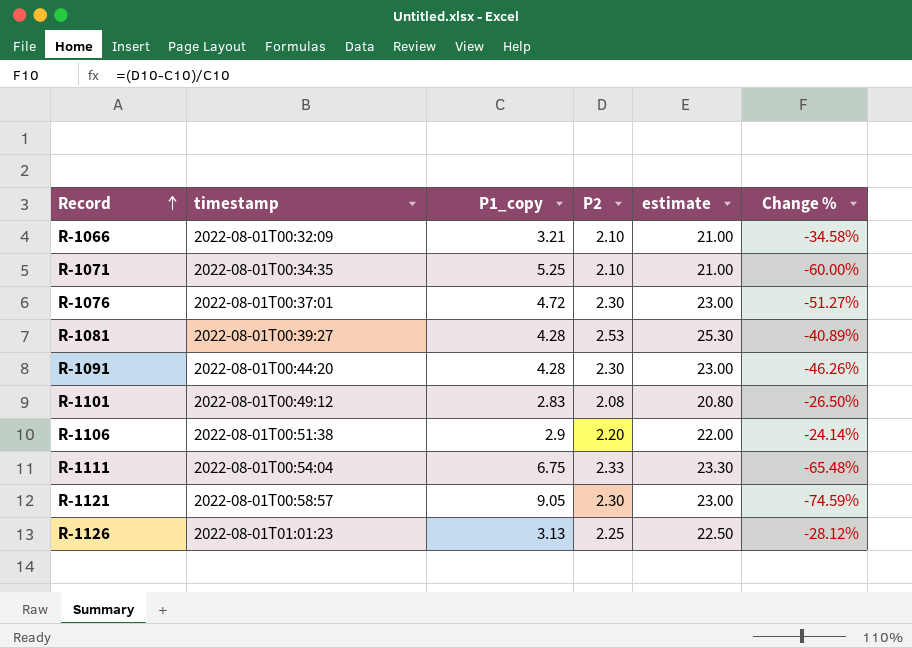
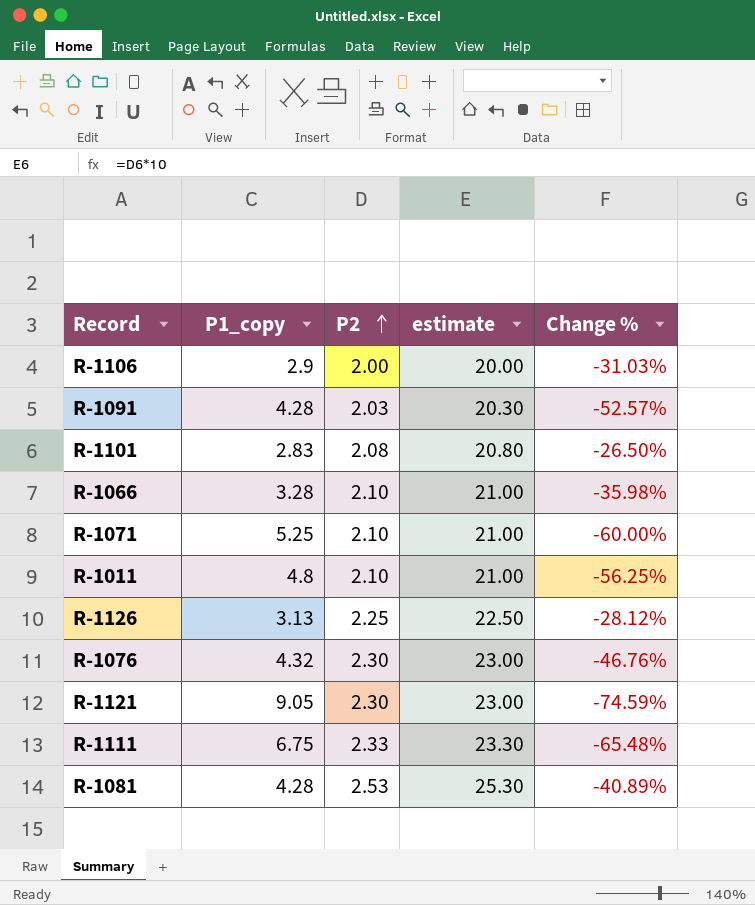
row order: Record ascending -> P2 ascending
column timestamp | position: 2 -> none
R-1106 | P2: 2.20 -> 2.00
R-1106 | estimate: 22.00 -> 20.00
R-1106 | Change %: -24.14% -> -31.03%
R-1091 | P2: 2.30 -> 2.03
R-1091 | estimate: 23.00 -> 20.30
R-1091 | Change %: -46.26% -> -52.57%
R-1066 | P1_copy: 3.21 -> 3.28
R-1066 | Change %: -34.58% -> -35.98%
row R-1011: none -> 4.8 | 2.10 | 21.00 | -56.25%
R-1076 | P1_copy: 4.72 -> 4.32
R-1076 | Change %: -51.27% -> -46.76%

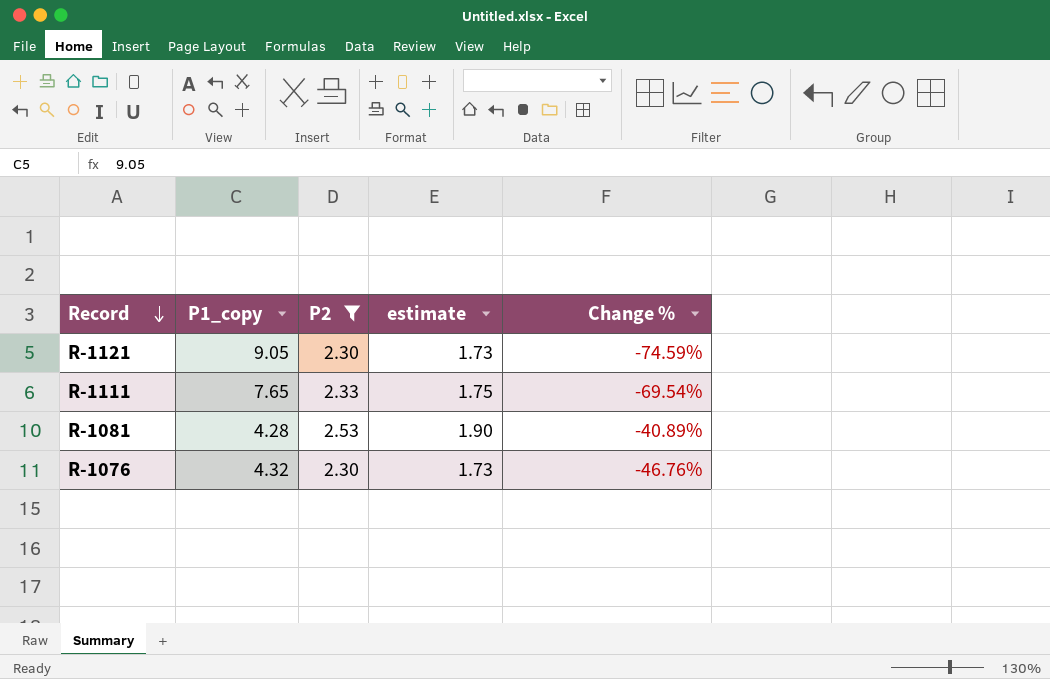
filter: none -> P2 >= 2.30
row order: P2 ascending -> Record descending
column estimate | formula: [P2] * 10 -> [P2] * 0.75
R-1111 | P1_copy: 6.75 -> 7.65
R-1111 | Change %: -65.48% -> -69.54%

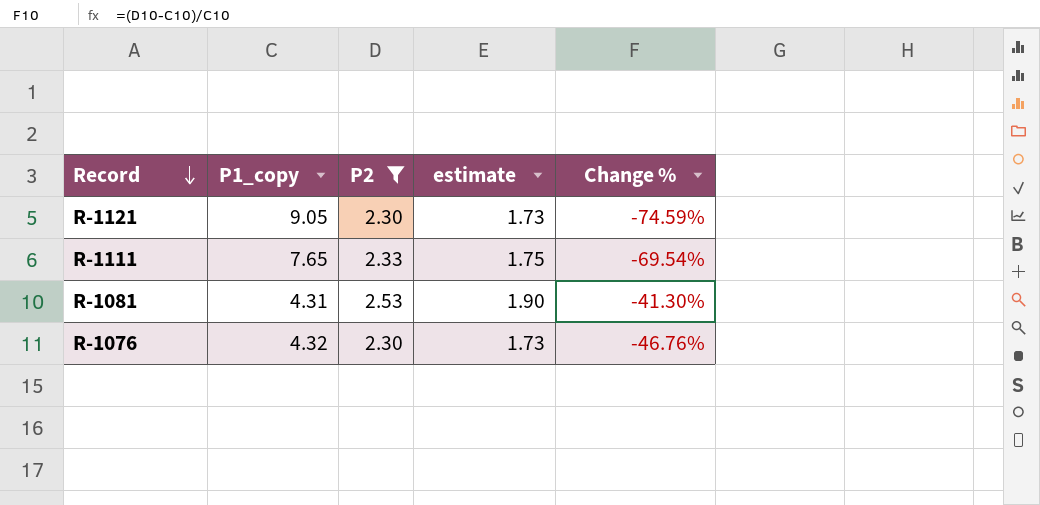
R-1081 | P1_copy: 4.28 -> 4.31
R-1081 | Change %: -40.89% -> -41.30%

